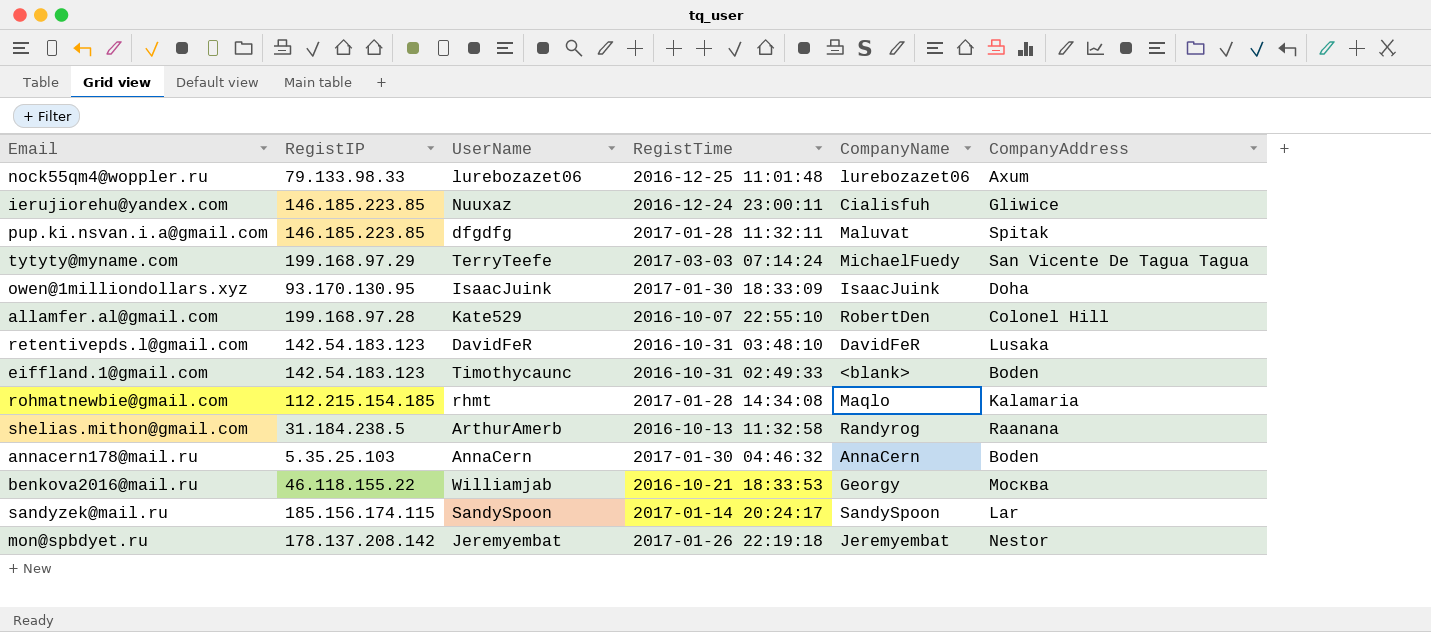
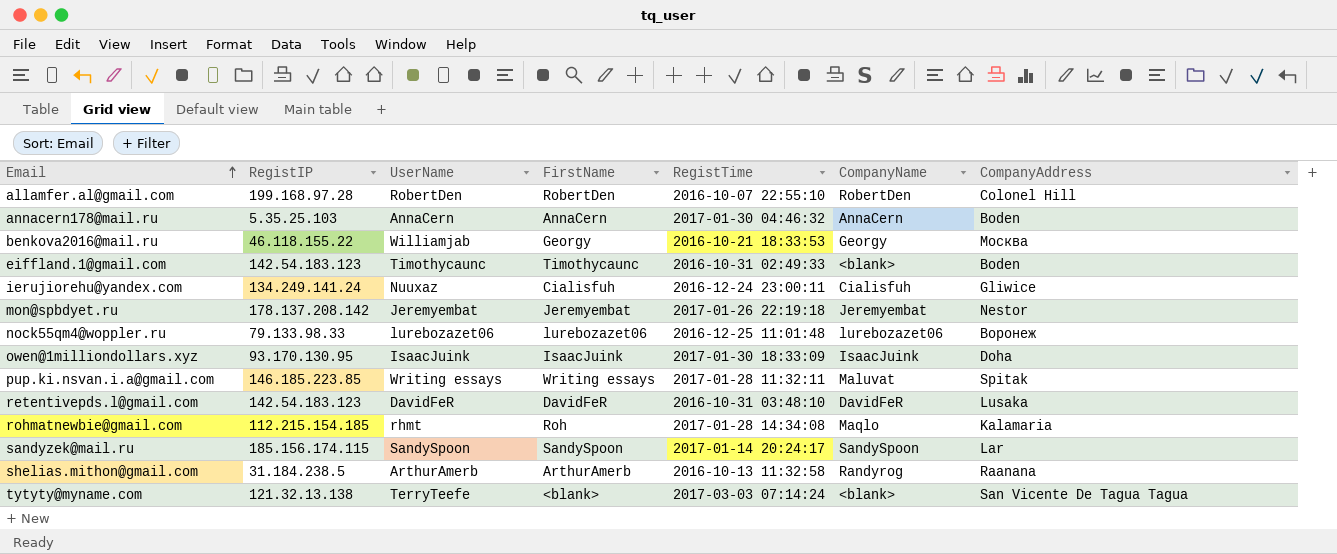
row order: none -> Email ascending
column FirstName | position: none -> 4
allamfer.al@gmail.com | UserName: Kate529 -> RobertDen
ierujiorehu@yandex.com | RegistIP: 146.185.223.85 -> 134.249.141.24
nock55qm4@woppler.ru | CompanyAddress: Axum -> Воронеж
pup.ki.nsvan.i.a@gmail.com | UserName: dfgdfg -> Writing essays
tytyty@myname.com | RegistIP: 199.168.97.29 -> 121.32.13.138
tytyty@myname.com | CompanyName: MichaelFuedy -> <blank>

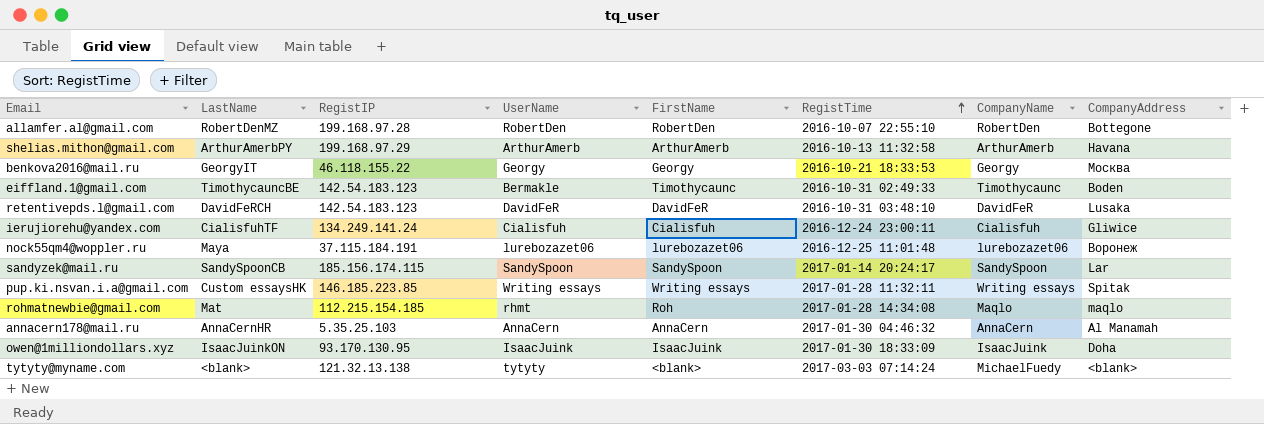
row order: Email ascending -> RegistTime ascending
column LastName | position: none -> 2
row mon@spbdyet.ru: 178.137.208.142 | Jeremyembat | Jeremyembat | 2017-01-26 22:19:18 | Jeremyembat | Nestor -> none
allamfer.al@gmail.com | CompanyAddress: Colonel Hill -> Bottegone
shelias.mithon@gmail.com | RegistIP: 31.184.238.5 -> 199.168.97.29
shelias.mithon@gmail.com | CompanyName: Randyrog -> ArthurAmerb
shelias.mithon@gmail.com | CompanyAddress: Raanana -> Havana
benkova2016@mail.ru | UserName: Williamjab -> Georgy
eiffland.1@gmail.com | UserName: Timothycaunc -> Bermakle
eiffland.1@gmail.com | CompanyName: <blank> -> Timothycaunc
ierujiorehu@yandex.com | UserName: Nuuxaz -> Cialisfuh
nock55qm4@woppler.ru | RegistIP: 79.133.98.33 -> 37.115.184.191
pup.ki.nsvan.i.a@gmail.com | CompanyName: Maluvat -> Writing essays
rohmatnewbie@gmail.com | CompanyAddress: Kalamaria -> maqlo
annacern178@mail.ru | CompanyAddress: Boden -> Al Manamah
tytyty@myname.com | UserName: TerryTeefe -> tytyty
tytyty@myname.com | CompanyName: <blank> -> MichaelFuedy
tytyty@myname.com | CompanyAddress: San Vicente De Tagua Tagua -> <blank>

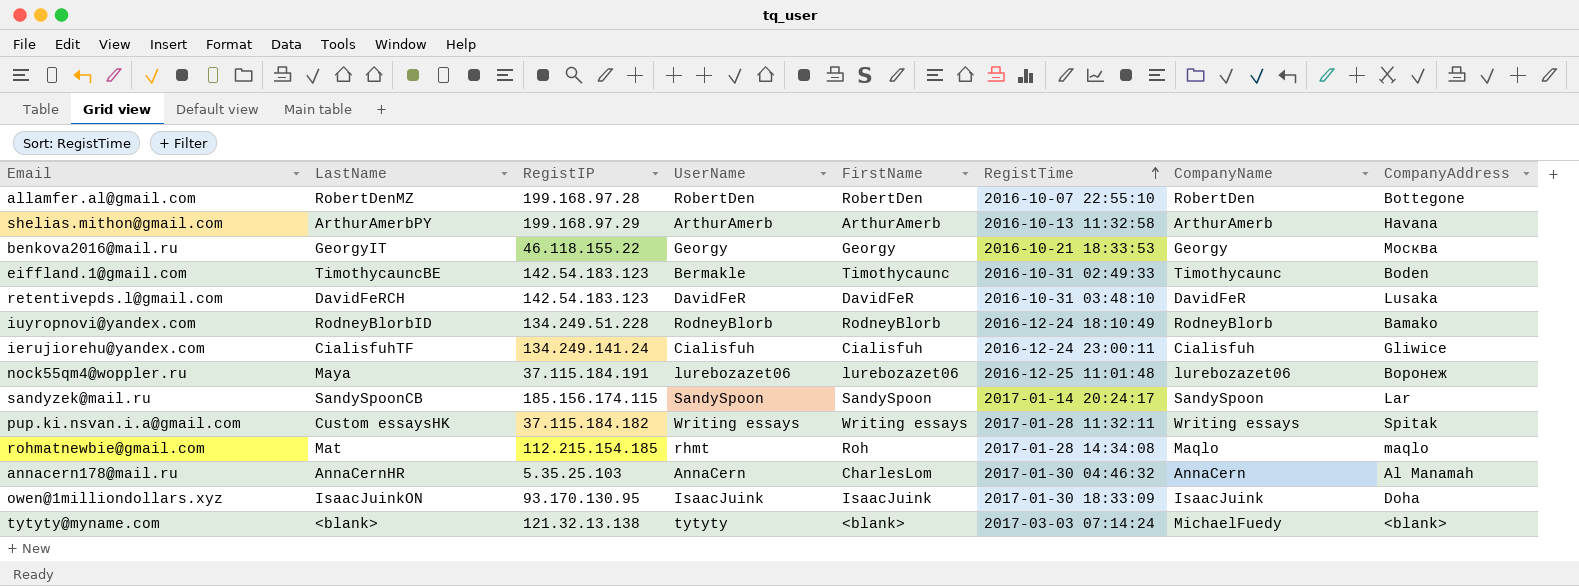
row iuyropnovi@yandex.com: none -> RodneyBlorbID | 134.249.51.228 | RodneyBlorb | RodneyBlorb | 2016-12-24 18:10:49 | RodneyBlorb | Bamako
pup.ki.nsvan.i.a@gmail.com | RegistIP: 146.185.223.85 -> 37.115.184.182
annacern178@mail.ru | FirstName: AnnaCern -> CharlesLom

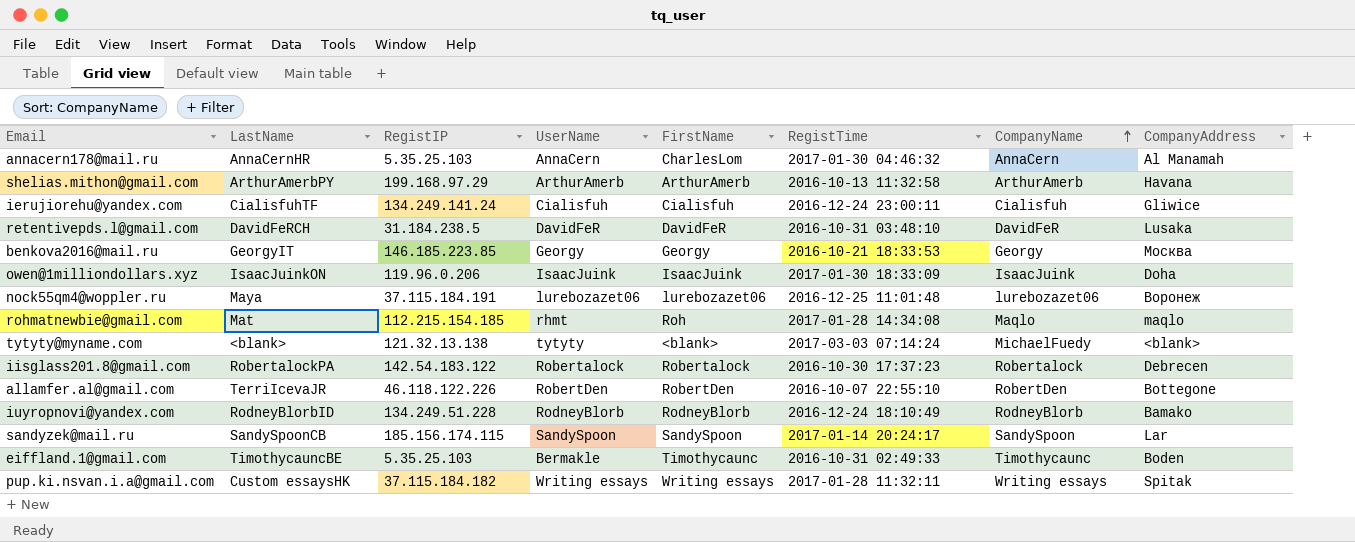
row order: RegistTime ascending -> CompanyName ascending
retentivepds.l@gmail.com | RegistIP: 142.54.183.123 -> 31.184.238.5
benkova2016@mail.ru | RegistIP: 46.118.155.22 -> 146.185.223.85
owen@1milliondollars.xyz | RegistIP: 93.170.130.95 -> 119.96.0.206
row iisglass201.8@gmail.com: none -> RobertalockPA | 142.54.183.122 | Robertalock | Robertalock | 2016-10-30 17:37:23 | Robertalock | Debrecen
allamfer.al@gmail.com | LastName: RobertDenMZ -> TerriIcevaJR
allamfer.al@gmail.com | RegistIP: 199.168.97.28 -> 46.118.122.226
eiffland.1@gmail.com | RegistIP: 142.54.183.123 -> 5.35.25.103

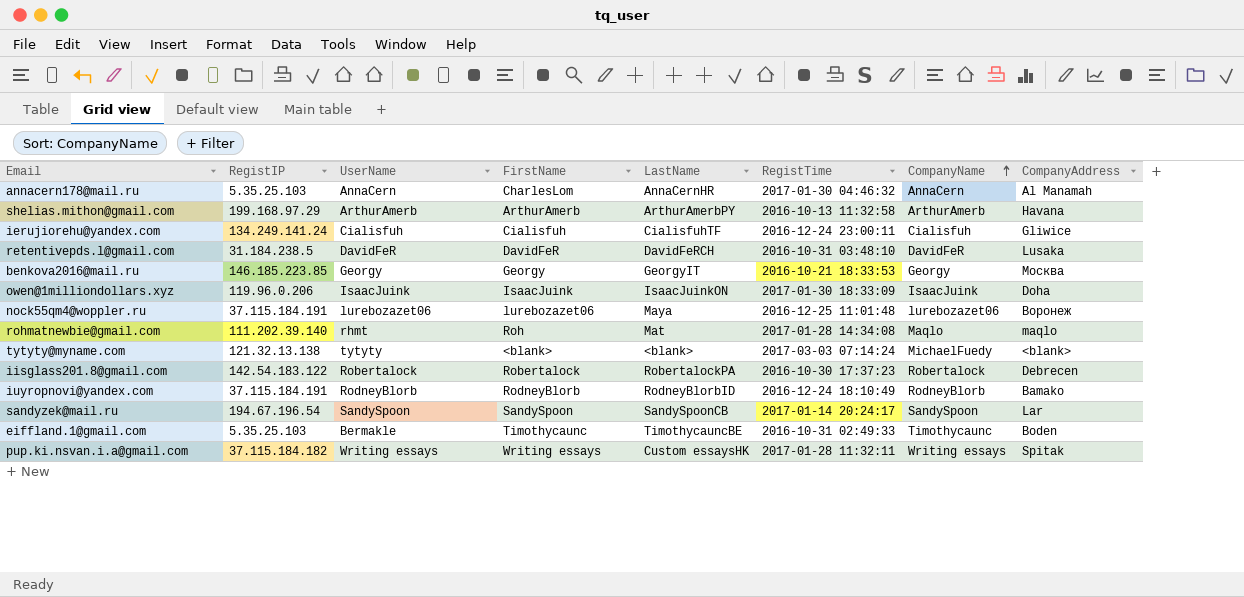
column LastName | position: 2 -> 5
row allamfer.al@gmail.com: TerriIcevaJR | 46.118.122.226 | RobertDen | RobertDen | 2016-10-07 22:55:10 | RobertDen | Bottegone -> none
rohmatnewbie@gmail.com | RegistIP: 112.215.154.185 -> 111.202.39.140
iuyropnovi@yandex.com | RegistIP: 134.249.51.228 -> 37.115.184.191
sandyzek@mail.ru | RegistIP: 185.156.174.115 -> 194.67.196.54

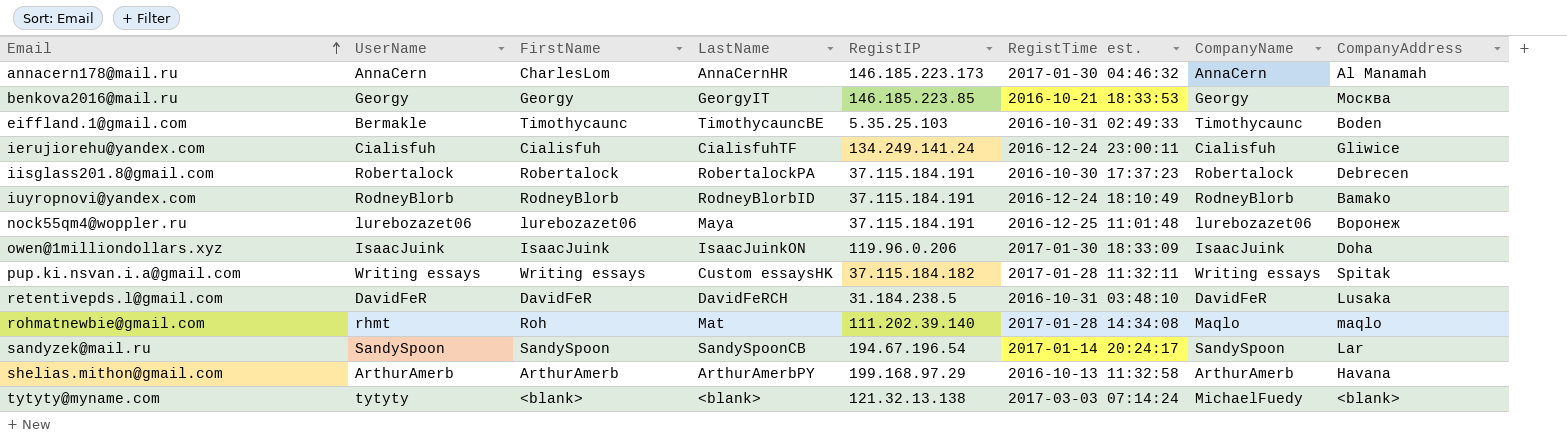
row order: CompanyName ascending -> Email ascending
column RegistIP | position: 2 -> 5
column name: RegistTime -> RegistTime est.
annacern178@mail.ru | RegistIP: 5.35.25.103 -> 146.185.223.173
iisglass201.8@gmail.com | RegistIP: 142.54.183.122 -> 37.115.184.191

